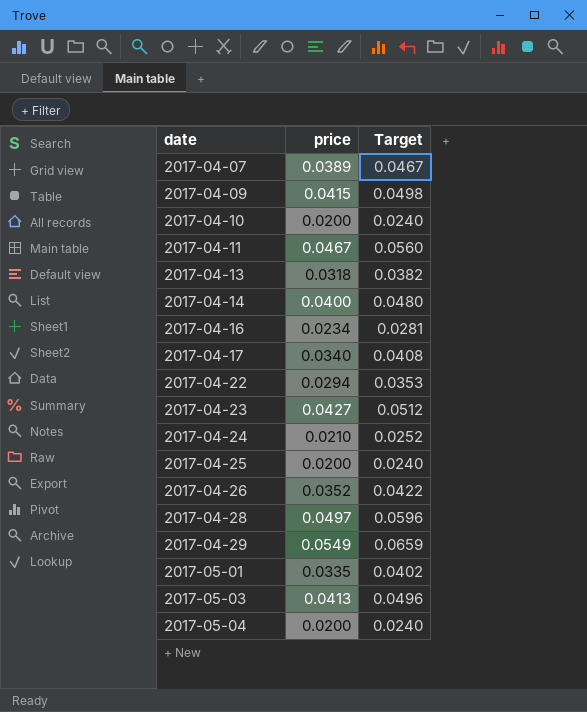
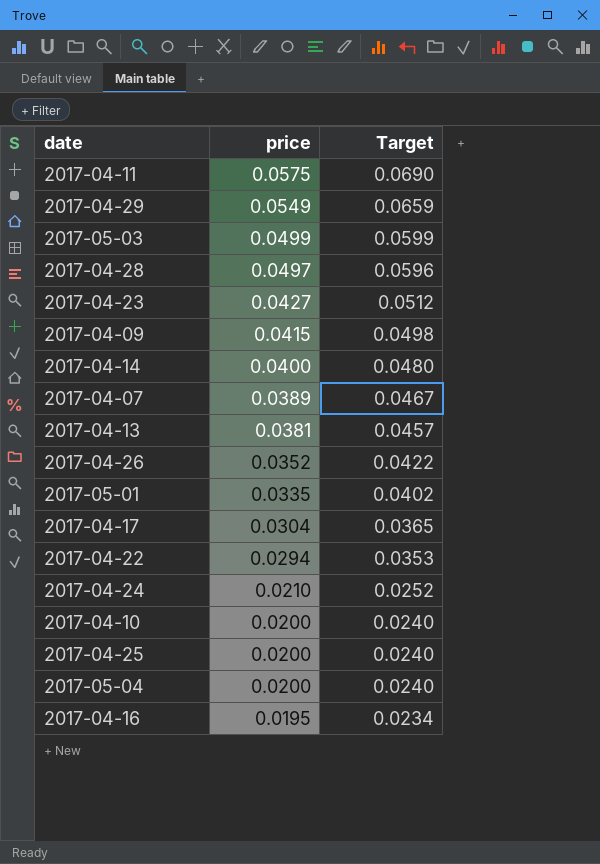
row order: date ascending -> price descending
2017-04-11 | price: 0.0467 -> 0.0575
2017-04-11 | Target: 0.0560 -> 0.0690
2017-05-03 | price: 0.0413 -> 0.0499
2017-05-03 | Target: 0.0496 -> 0.0599
2017-04-13 | price: 0.0318 -> 0.0381
2017-04-13 | Target: 0.0382 -> 0.0457
2017-04-17 | price: 0.0340 -> 0.0304
2017-04-17 | Target: 0.0408 -> 0.0365
2017-04-16 | price: 0.0234 -> 0.0195
2017-04-16 | Target: 0.0281 -> 0.0234

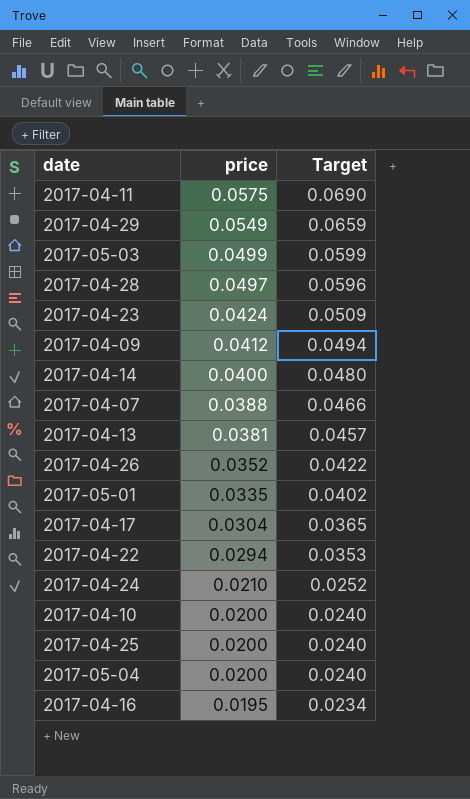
2017-04-23 | price: 0.0427 -> 0.0424
2017-04-23 | Target: 0.0512 -> 0.0509
2017-04-09 | price: 0.0415 -> 0.0412
2017-04-09 | Target: 0.0498 -> 0.0494
2017-04-07 | price: 0.0389 -> 0.0388
2017-04-07 | Target: 0.0467 -> 0.0466

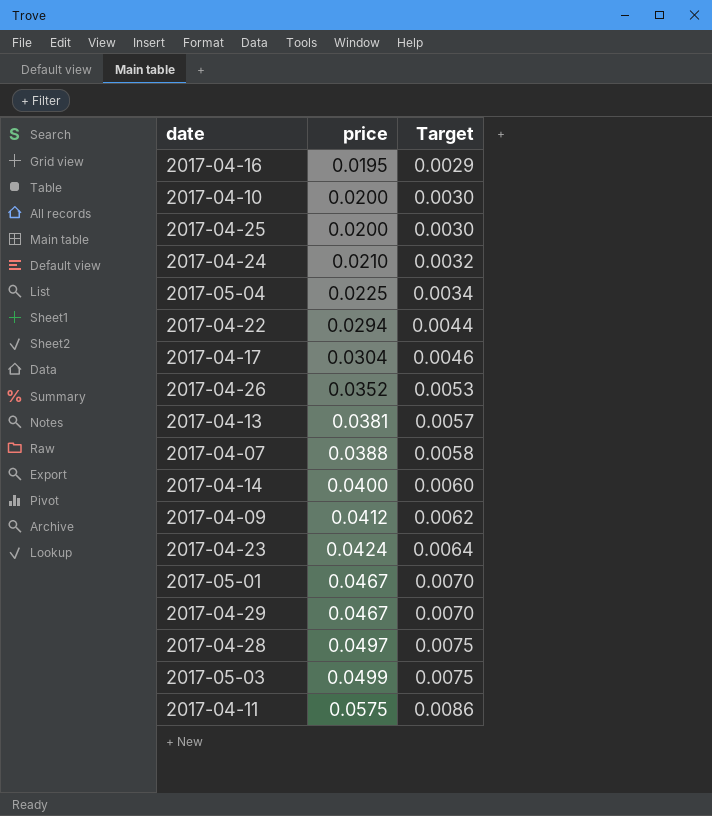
row order: price descending -> price ascending
column Target | formula: [price] * 1.2 -> [price] * 0.15
2017-05-04 | price: 0.0200 -> 0.0225
2017-05-01 | price: 0.0335 -> 0.0467
2017-04-29 | price: 0.0549 -> 0.0467

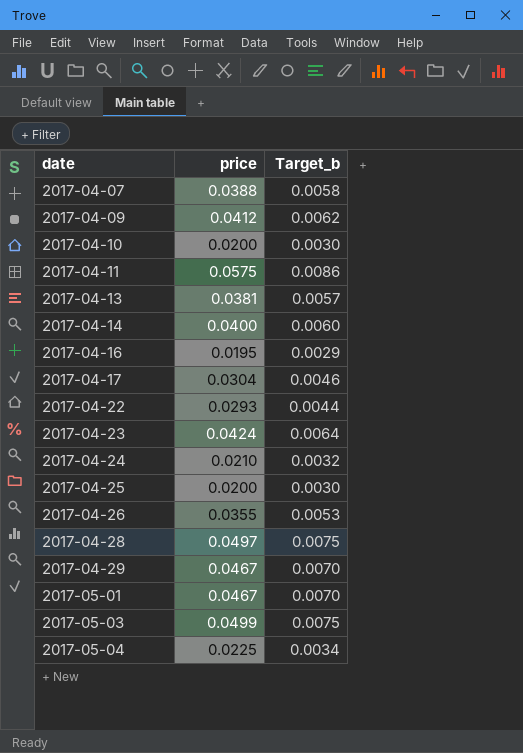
row order: price ascending -> date ascending
column name: Target -> Target_b
2017-04-22 | price: 0.0294 -> 0.0293
2017-04-26 | price: 0.0352 -> 0.0355

